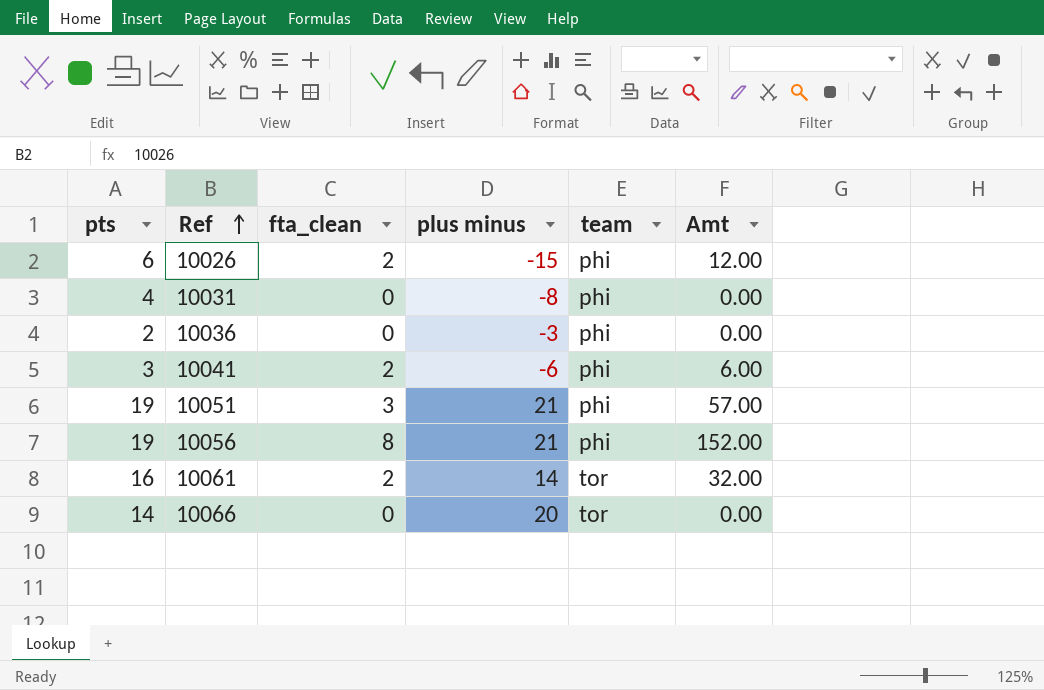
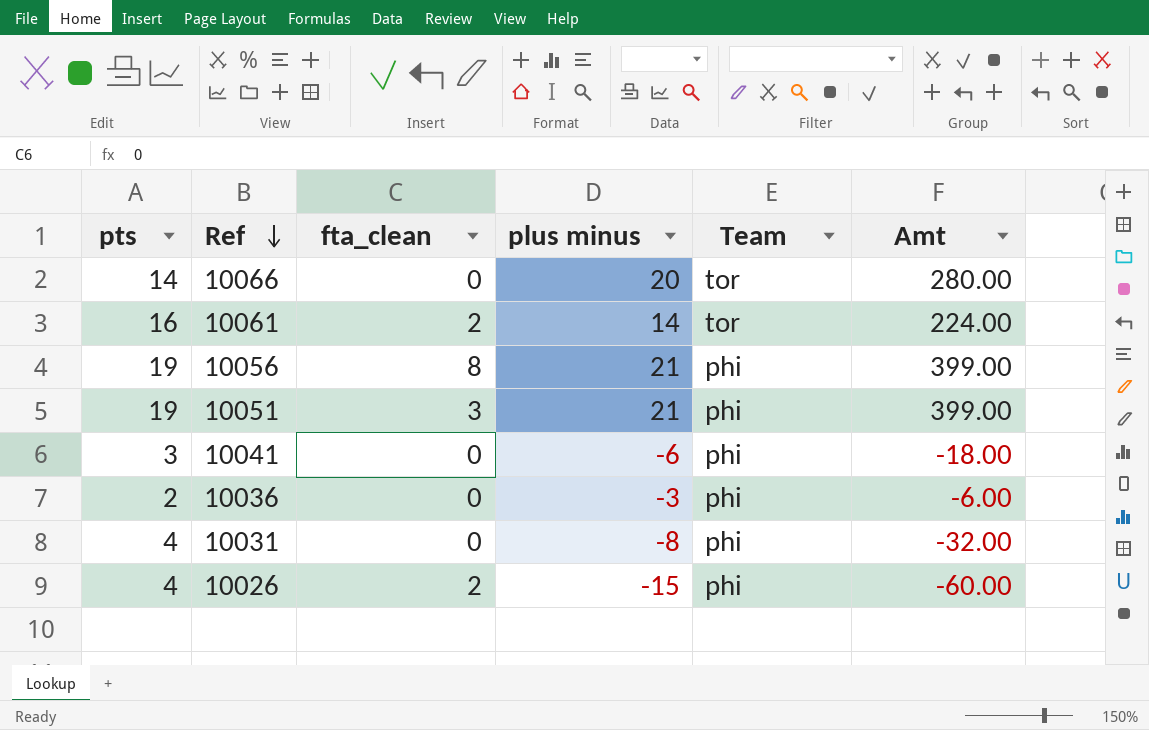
row order: Ref ascending -> Ref descending
column name: team -> Team
column Amt | formula: [pts] * [fta_clean] -> [pts] * [plus minus]
10041 | fta_clean: 2 -> 0
10026 | pts: 6 -> 4

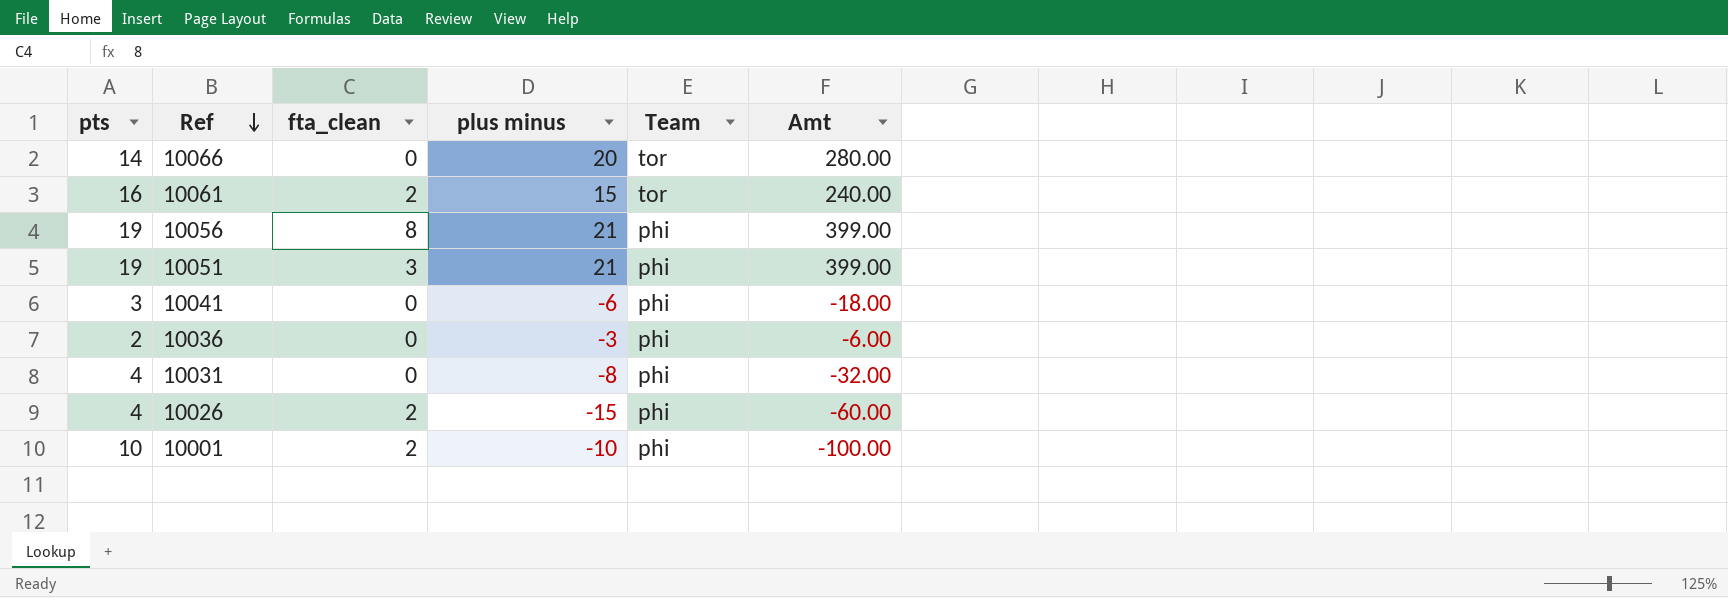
10061 | plus minus: 14 -> 15
10061 | Amt: 224.00 -> 240.00
row 10001: none -> 10 | 2 | -10 | phi | -100.00

